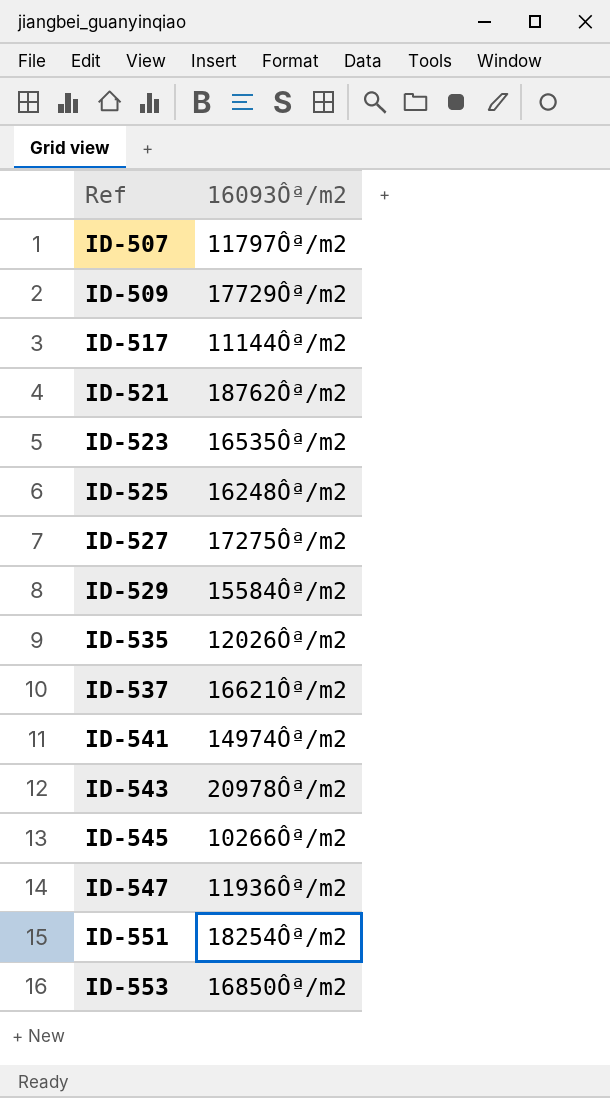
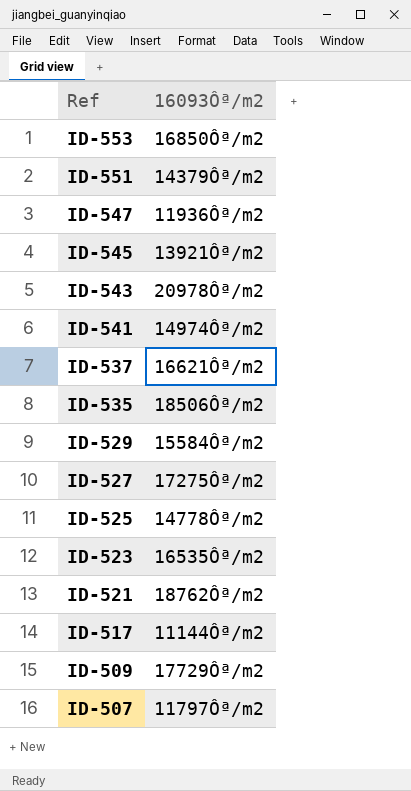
row order: Ref ascending -> Ref descending
ID-551 | 16093Ôª/m2: 18254Ôª/m2 -> 14379Ôª/m2
ID-545 | 16093Ôª/m2: 10266Ôª/m2 -> 13921Ôª/m2
ID-535 | 16093Ôª/m2: 12026Ôª/m2 -> 18506Ôª/m2
ID-525 | 16093Ôª/m2: 16248Ôª/m2 -> 14778Ôª/m2

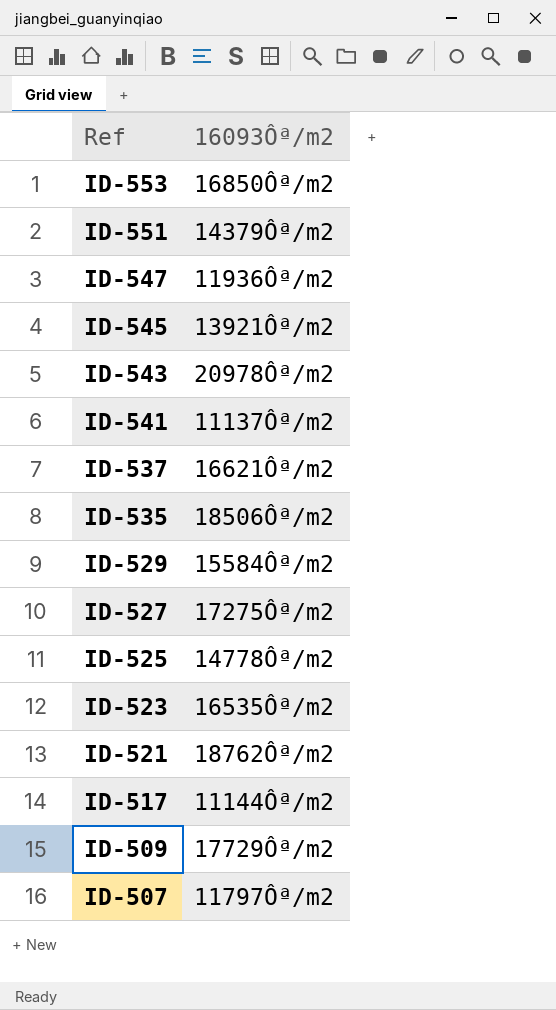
ID-541 | 16093Ôª/m2: 14974Ôª/m2 -> 11137Ôª/m2

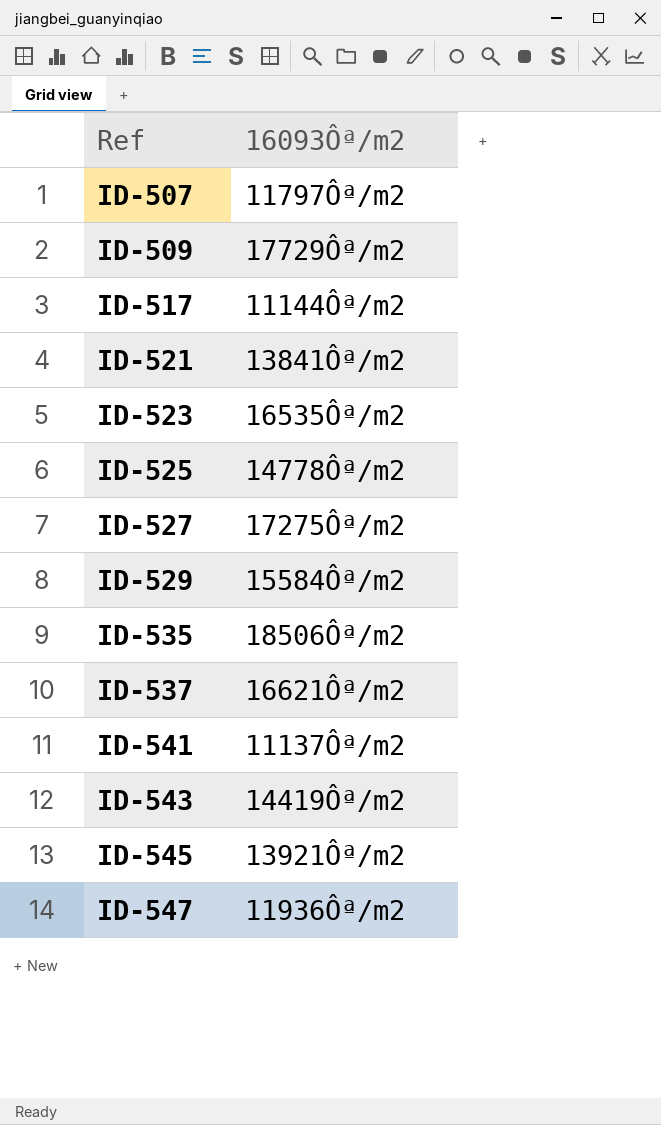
row order: Ref descending -> Ref ascending
row ID-553: 16850Ôª/m2 -> none
row ID-551: 14379Ôª/m2 -> none
ID-521 | 16093Ôª/m2: 18762Ôª/m2 -> 13841Ôª/m2
ID-543 | 16093Ôª/m2: 20978Ôª/m2 -> 14419Ôª/m2

